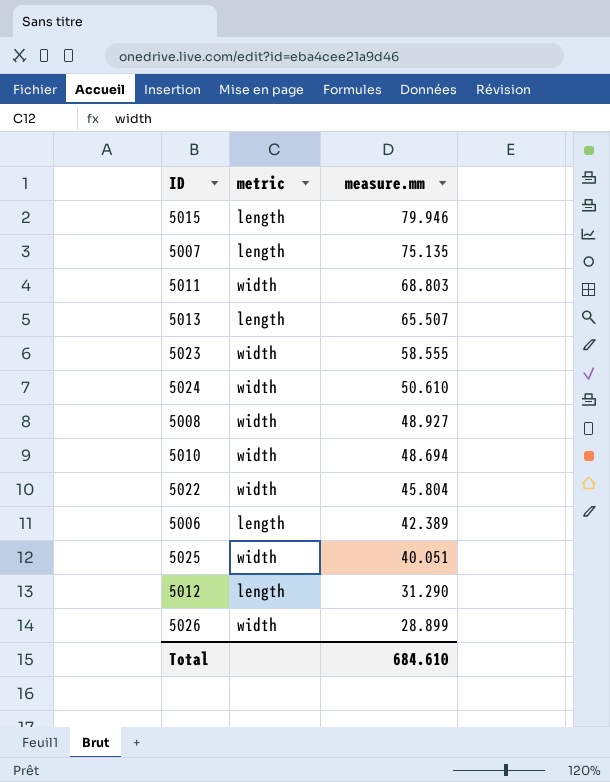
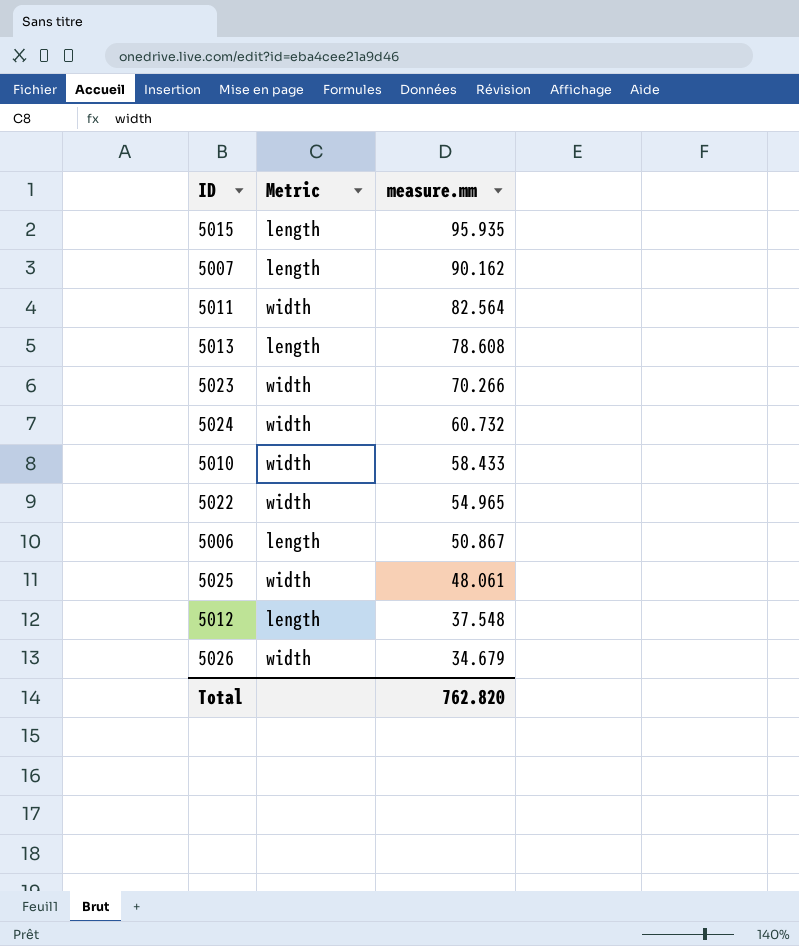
column name: metric -> Metric
row 5008: width | 48.927 -> none
5015 | measure.mm: 79.946 -> 95.935
5007 | measure.mm: 75.135 -> 90.162
5011 | measure.mm: 68.803 -> 82.564
5013 | measure.mm: 65.507 -> 78.608
5023 | measure.mm: 58.555 -> 70.266
5024 | measure.mm: 50.610 -> 60.732
5010 | measure.mm: 48.694 -> 58.433
5022 | measure.mm: 45.804 -> 54.965
5006 | measure.mm: 42.389 -> 50.867
5025 | measure.mm: 40.051 -> 48.061
5012 | measure.mm: 31.290 -> 37.548
5026 | measure.mm: 28.899 -> 34.679
Total | measure.mm: 684.610 -> 762.820

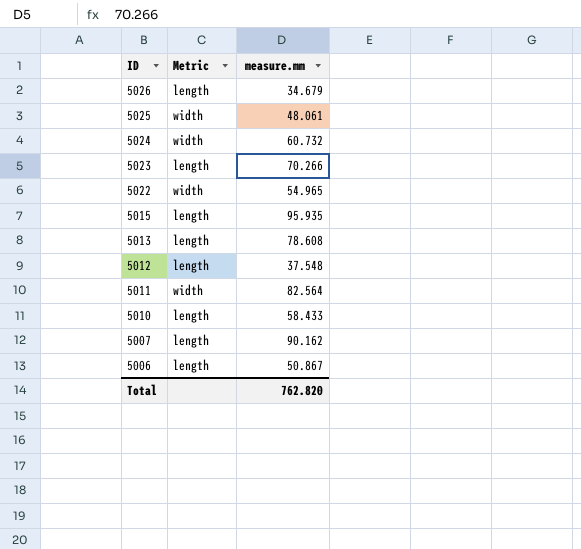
row order: measure.mm descending -> ID descending
5026 | Metric: width -> length
5023 | Metric: width -> length
5010 | Metric: width -> length

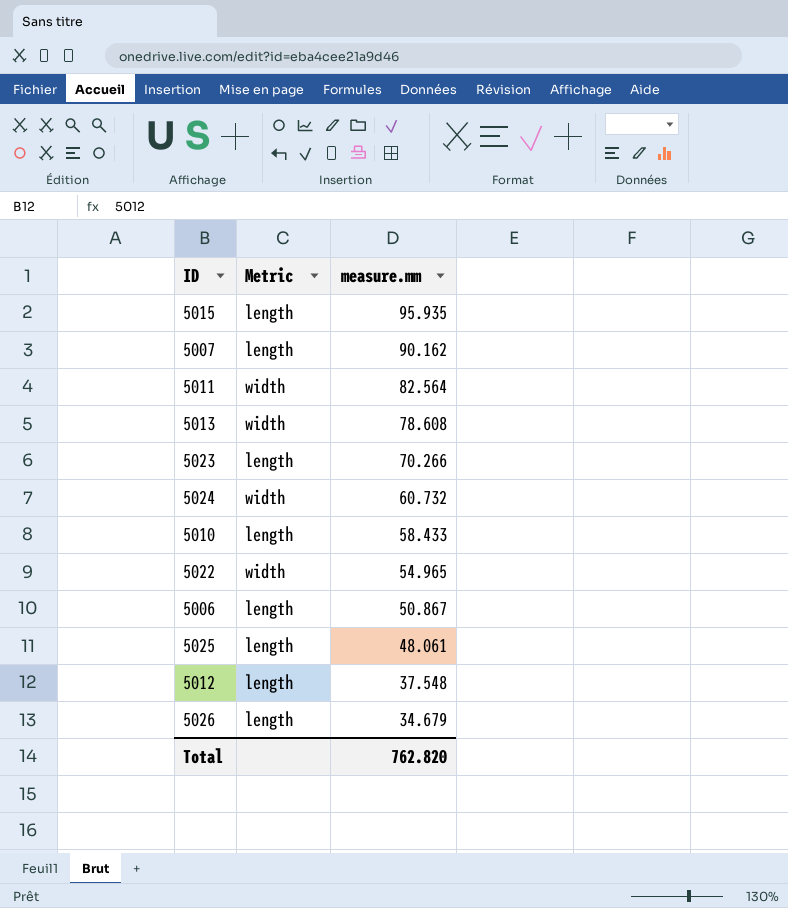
row order: ID descending -> measure.mm descending
5013 | Metric: length -> width
5025 | Metric: width -> length

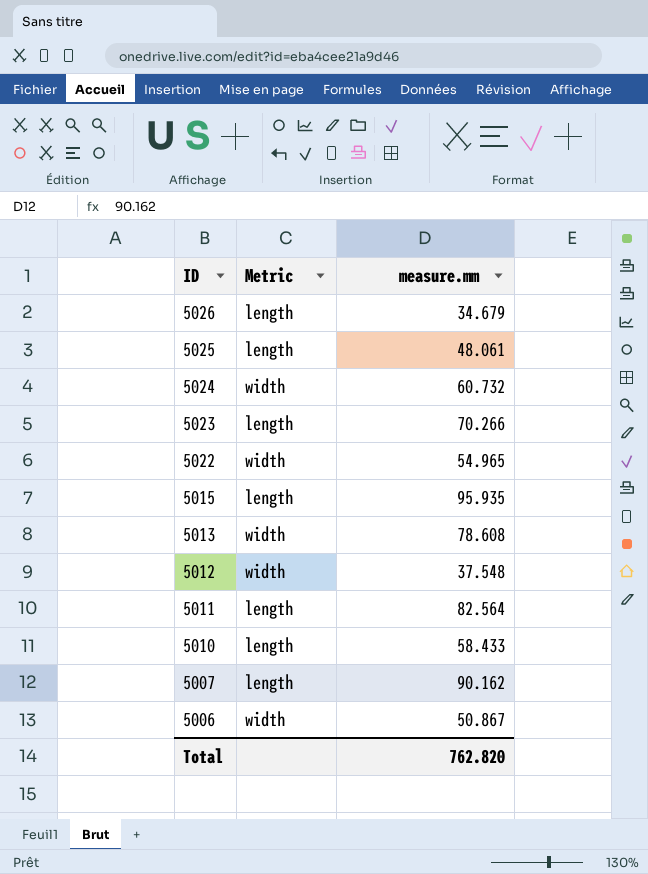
row order: measure.mm descending -> ID descending
5012 | Metric: length -> width
5011 | Metric: width -> length
5006 | Metric: length -> width

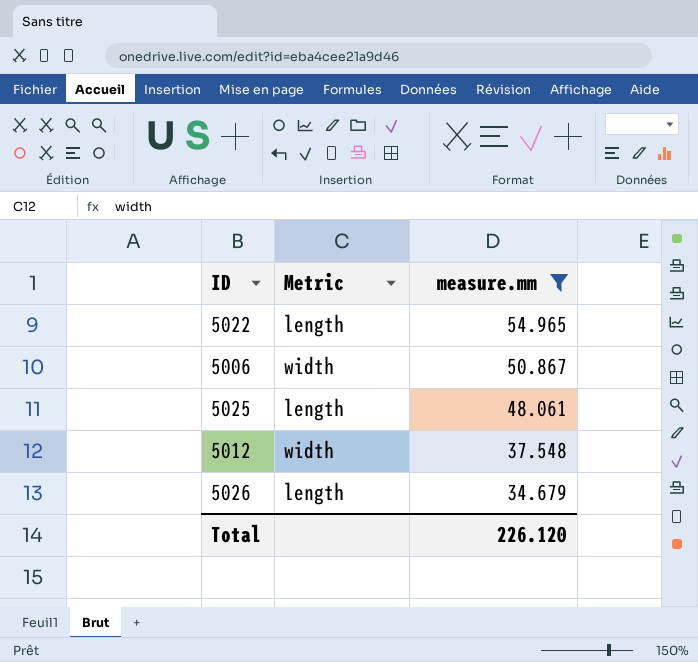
filter: none -> measure.mm <= 54.965
row order: ID descending -> measure.mm descending
5022 | Metric: width -> length
Total | measure.mm: 762.820 -> 226.120

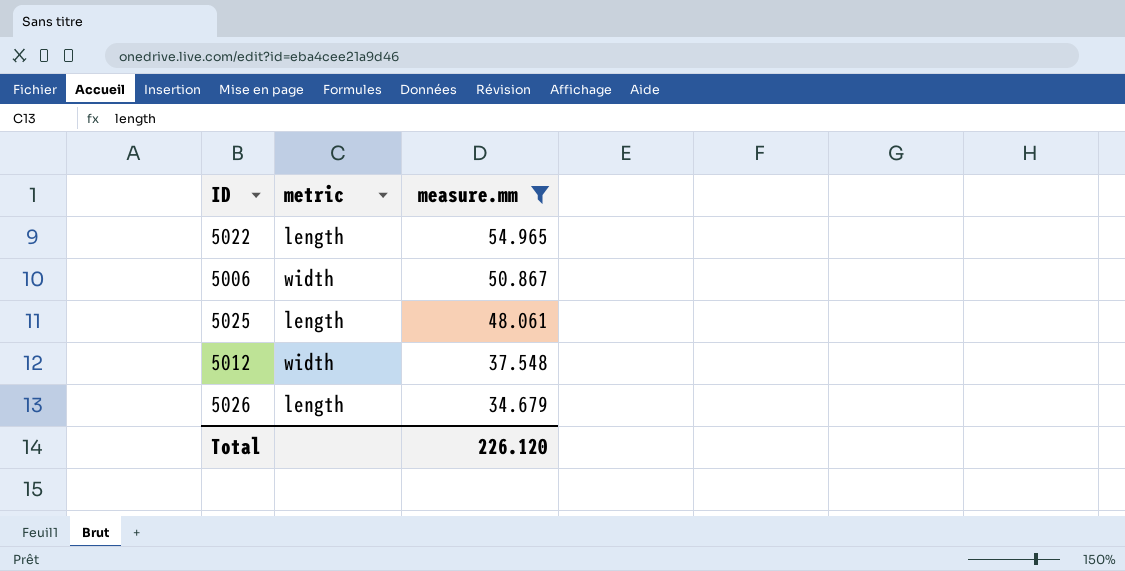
column name: Metric -> metric

